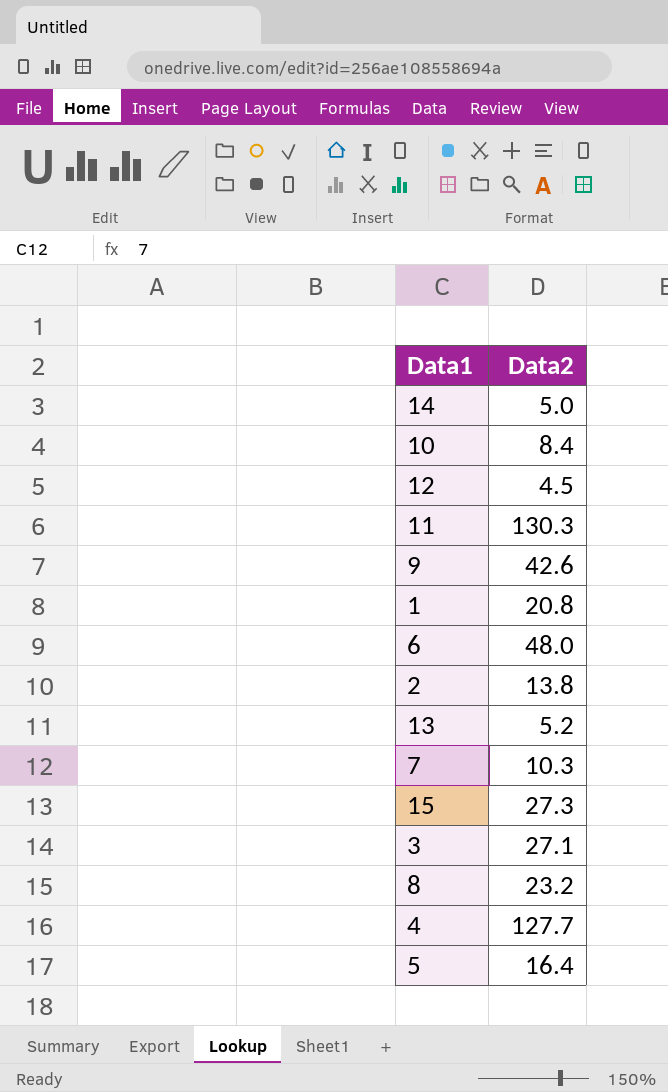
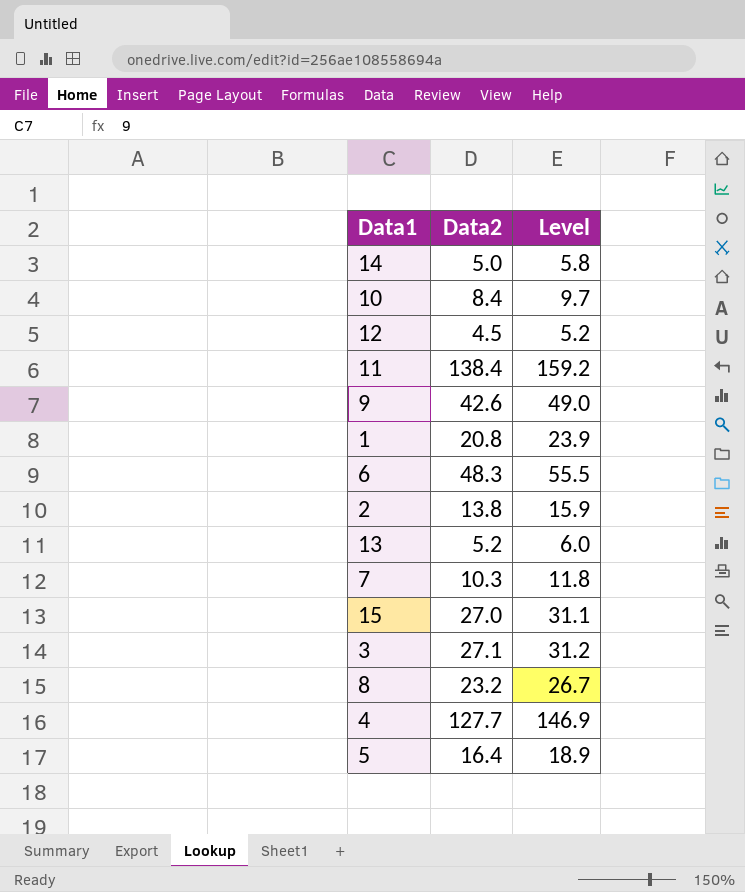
column Level | formula: none -> [Data2] * 1.15
11 | Data2: 130.3 -> 138.4
6 | Data2: 48.0 -> 48.3
15 | Data2: 27.3 -> 27.0

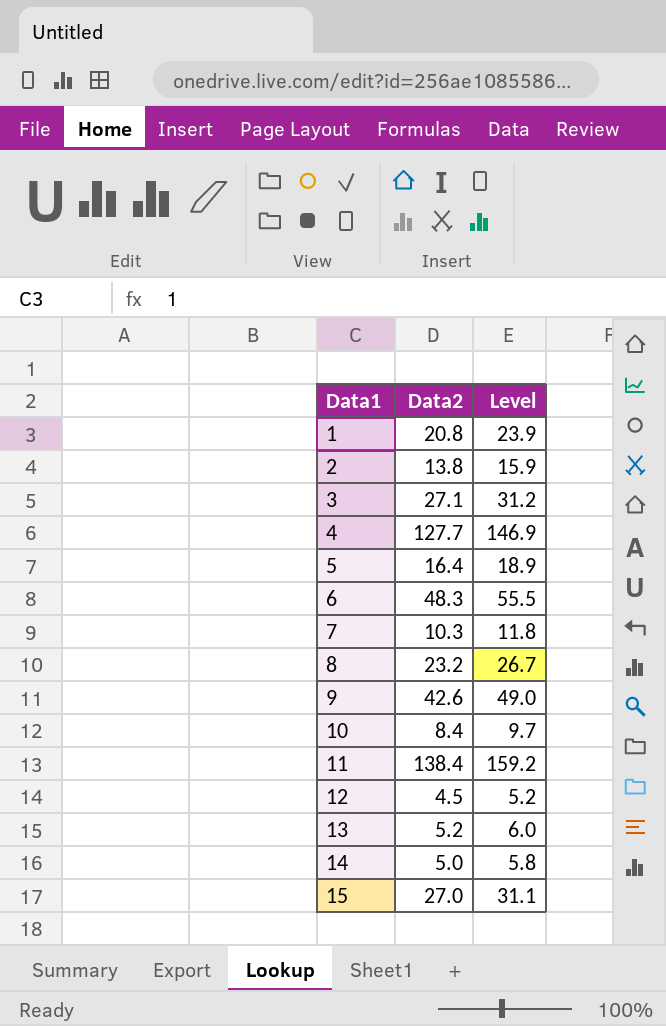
row order: none -> Data1 ascending

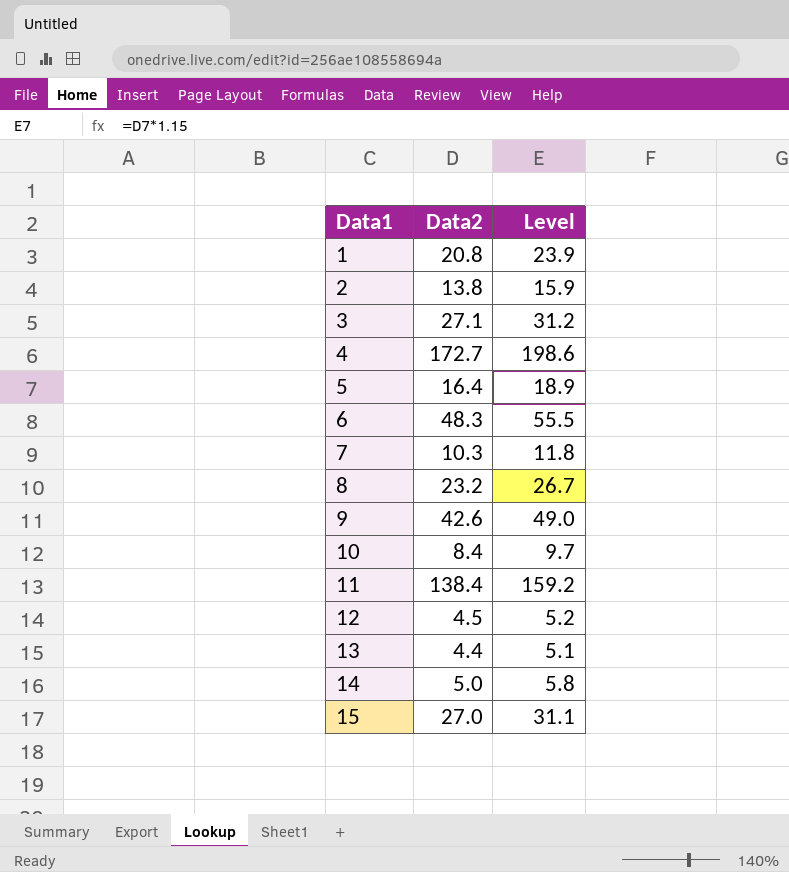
4 | Data2: 127.7 -> 172.7
4 | Level: 146.9 -> 198.6
13 | Data2: 5.2 -> 4.4
13 | Level: 6.0 -> 5.1

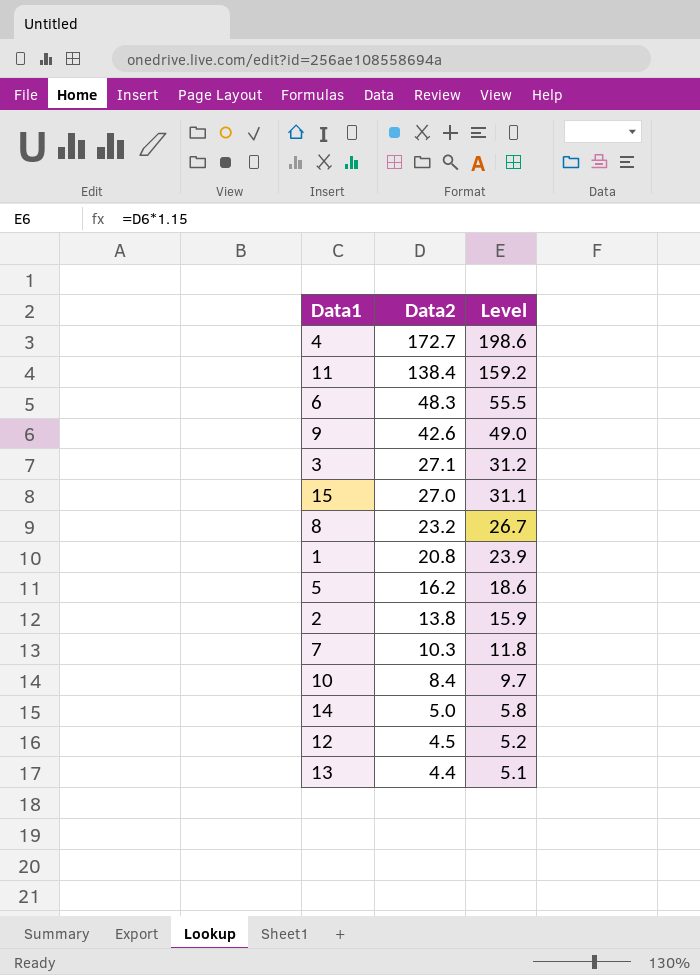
row order: Data1 ascending -> Data2 descending
5 | Data2: 16.4 -> 16.2
5 | Level: 18.9 -> 18.6

